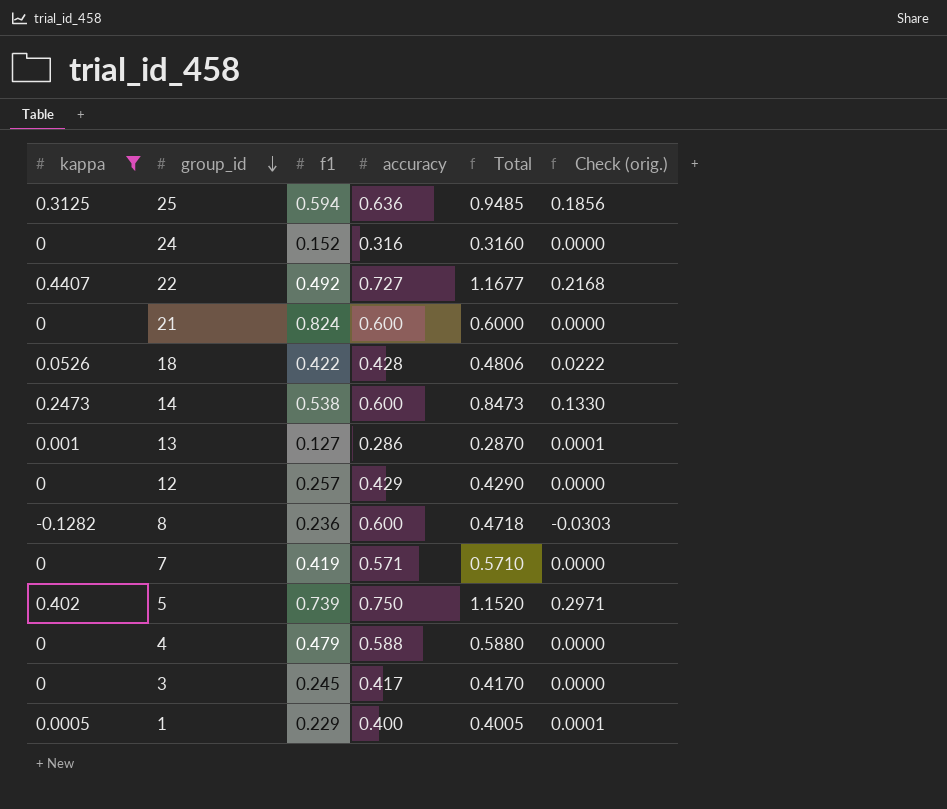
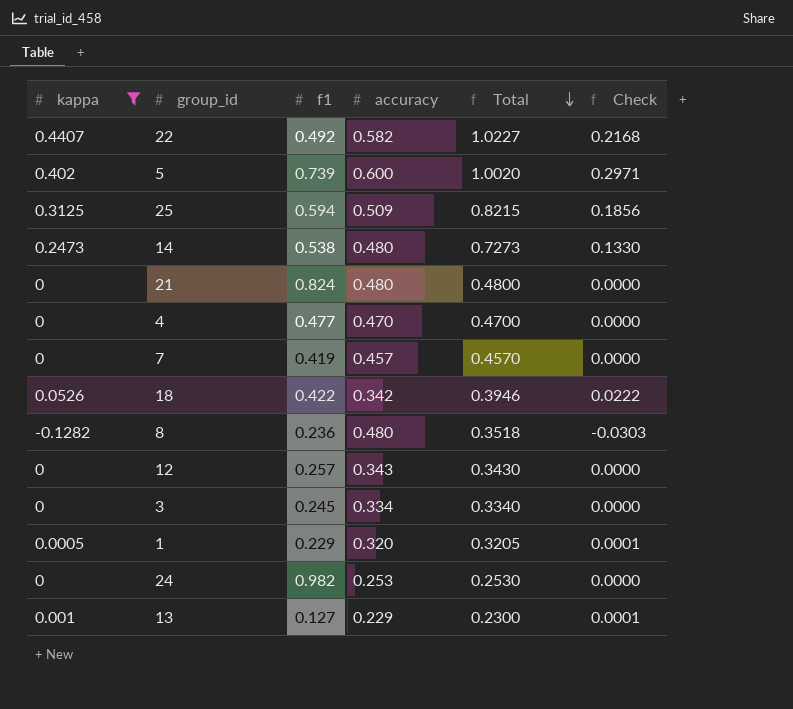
row order: group_id descending -> Total descending
column name: Check (orig.) -> Check
22 | accuracy: 0.727 -> 0.582
22 | Total: 1.1677 -> 1.0227
5 | accuracy: 0.750 -> 0.600
5 | Total: 1.1520 -> 1.0020
25 | accuracy: 0.636 -> 0.509
25 | Total: 0.9485 -> 0.8215
14 | accuracy: 0.600 -> 0.480
14 | Total: 0.8473 -> 0.7273
21 | accuracy: 0.600 -> 0.480
21 | Total: 0.6000 -> 0.4800
4 | f1: 0.479 -> 0.477
4 | accuracy: 0.588 -> 0.470
4 | Total: 0.5880 -> 0.4700
7 | accuracy: 0.571 -> 0.457
7 | Total: 0.5710 -> 0.4570
18 | accuracy: 0.428 -> 0.342
18 | Total: 0.4806 -> 0.3946
8 | accuracy: 0.600 -> 0.480
8 | Total: 0.4718 -> 0.3518
12 | accuracy: 0.429 -> 0.343
12 | Total: 0.4290 -> 0.3430
3 | accuracy: 0.417 -> 0.334
3 | Total: 0.4170 -> 0.3340
1 | accuracy: 0.400 -> 0.320
1 | Total: 0.4005 -> 0.3205
24 | f1: 0.152 -> 0.982
24 | accuracy: 0.316 -> 0.253
24 | Total: 0.3160 -> 0.2530
13 | accuracy: 0.286 -> 0.229
13 | Total: 0.2870 -> 0.2300

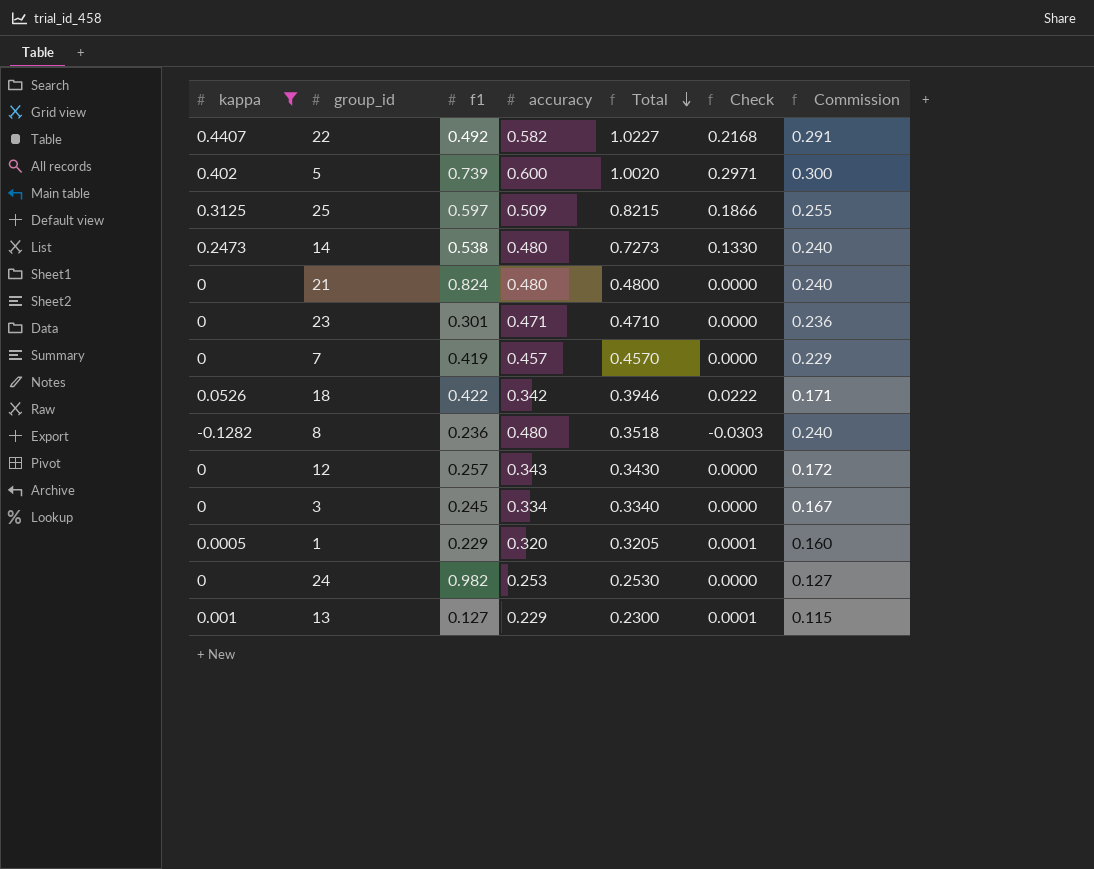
column Commission | formula: none -> [accuracy] * 0.5
row 4: 0 | 0.477 | 0.470 | 0.4700 | 0.0000 -> none
25 | f1: 0.594 -> 0.597
25 | Check: 0.1856 -> 0.1866
row 23: none -> 0 | 0.301 | 0.471 | 0.4710 | 0.0000 | 0.236

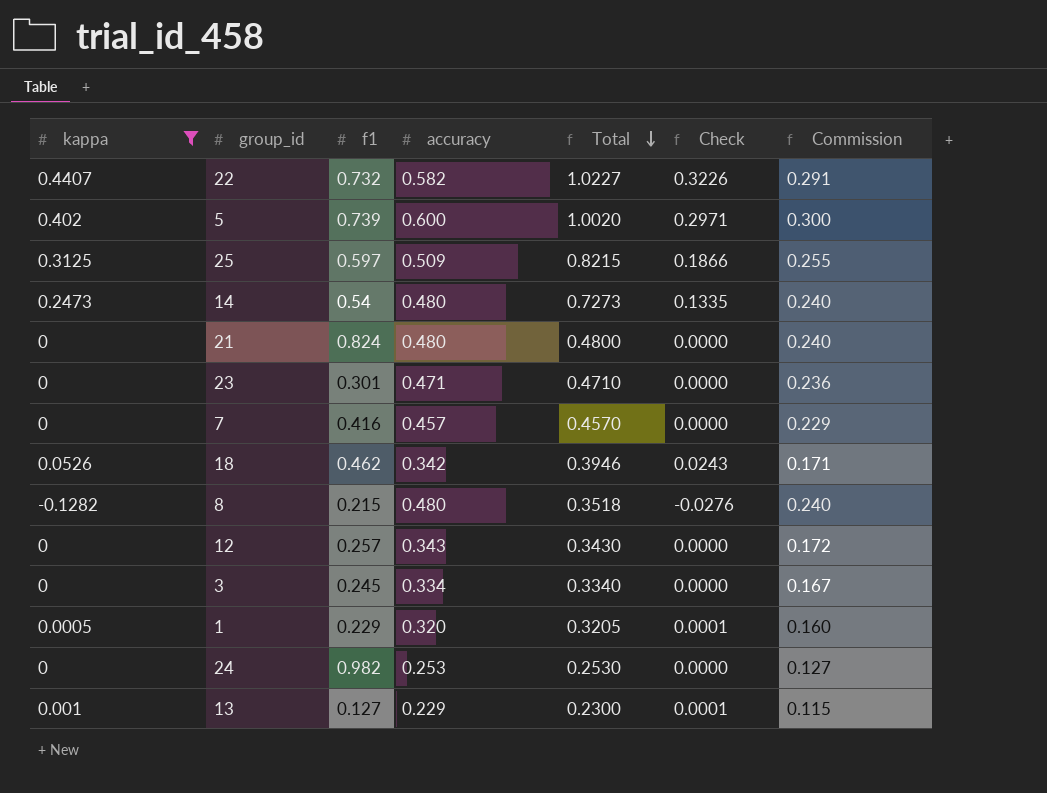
22 | f1: 0.492 -> 0.732
22 | Check: 0.2168 -> 0.3226
14 | f1: 0.538 -> 0.54
14 | Check: 0.1330 -> 0.1335
7 | f1: 0.419 -> 0.416
18 | f1: 0.422 -> 0.462
18 | Check: 0.0222 -> 0.0243
8 | f1: 0.236 -> 0.215
8 | Check: -0.0303 -> -0.0276

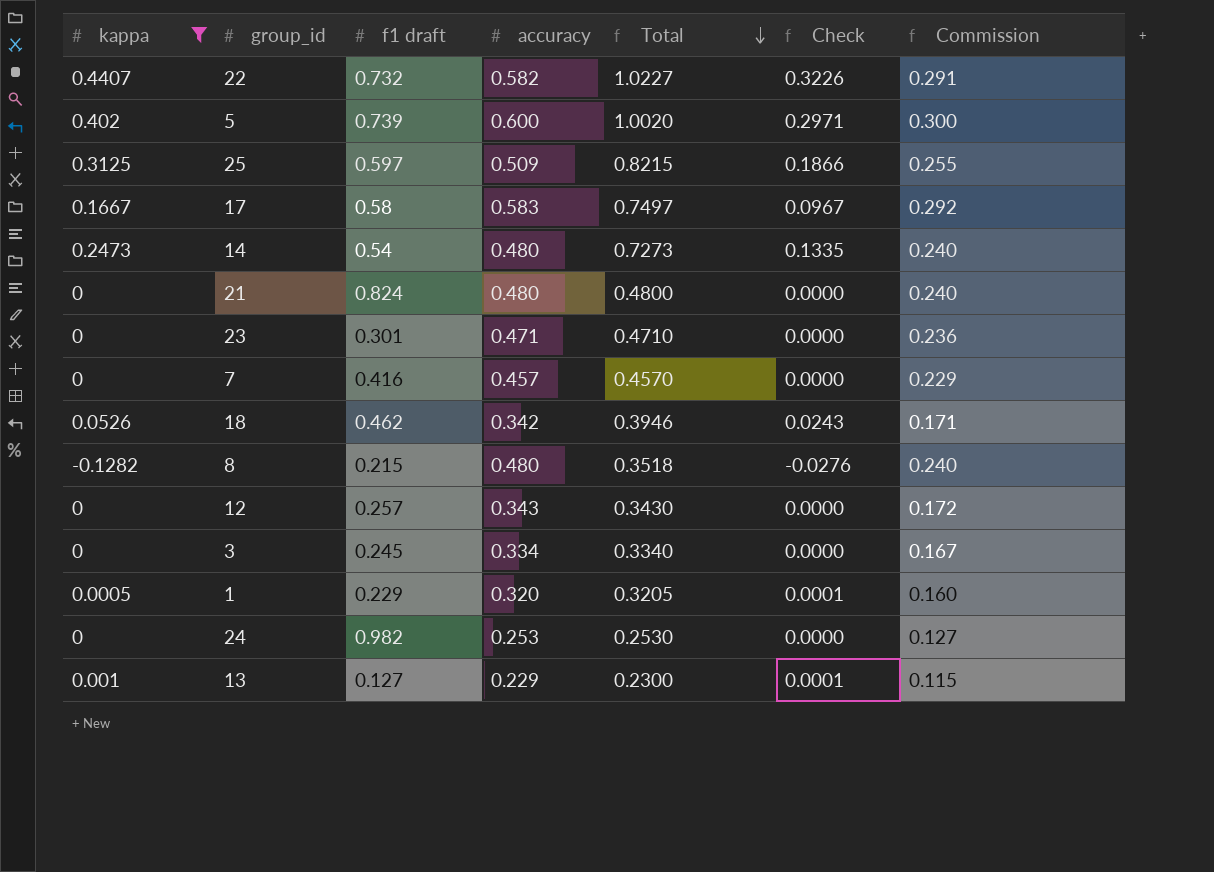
column name: f1 -> f1 draft
row 17: none -> 0.1667 | 0.58 | 0.583 | 0.7497 | 0.0967 | 0.292

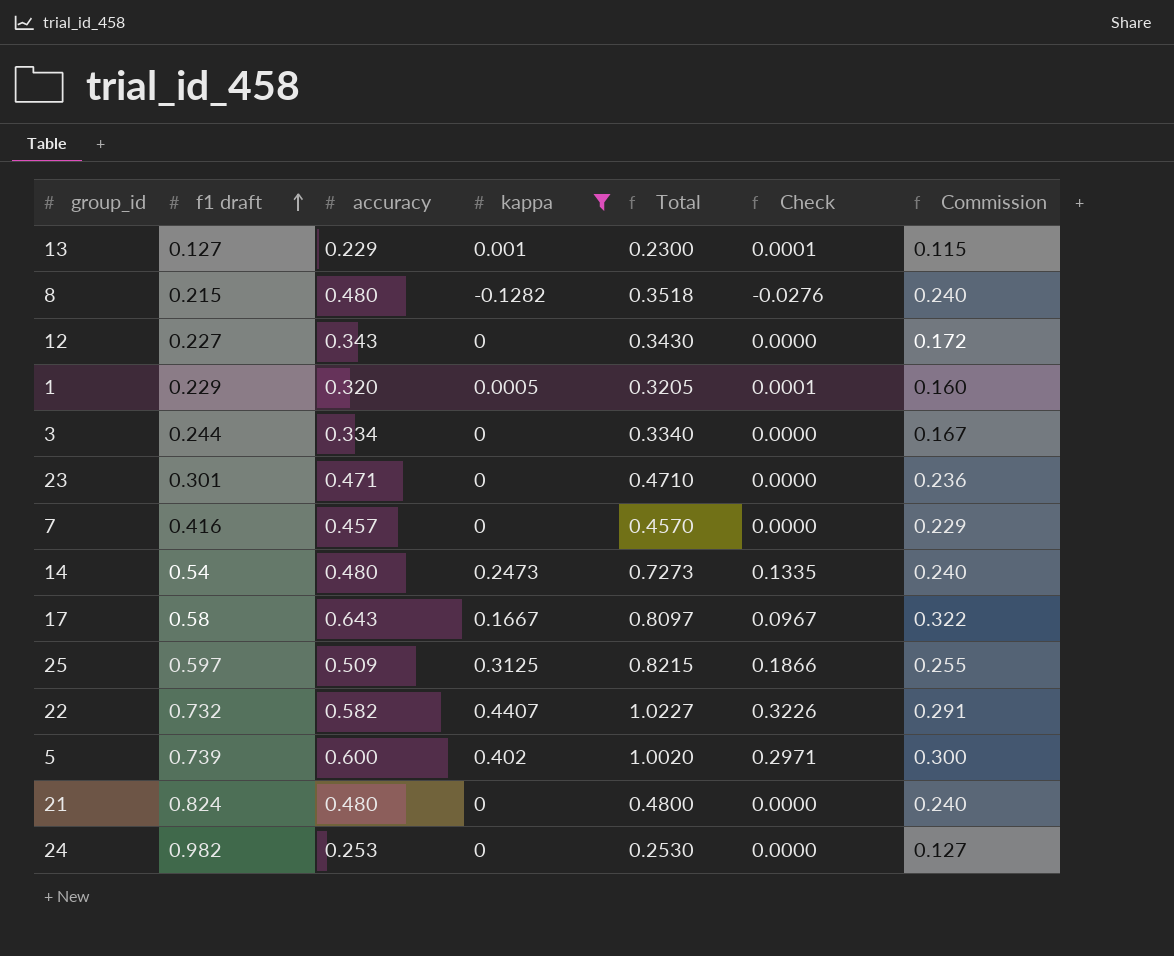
row order: Total descending -> f1 draft ascending
column kappa | position: 1 -> 4
row 18: 0.0526 | 0.462 | 0.342 | 0.3946 | 0.0243 | 0.171 -> none
12 | f1 draft: 0.257 -> 0.227
3 | f1 draft: 0.245 -> 0.244
17 | accuracy: 0.583 -> 0.643
17 | Total: 0.7497 -> 0.8097
17 | Commission: 0.292 -> 0.322

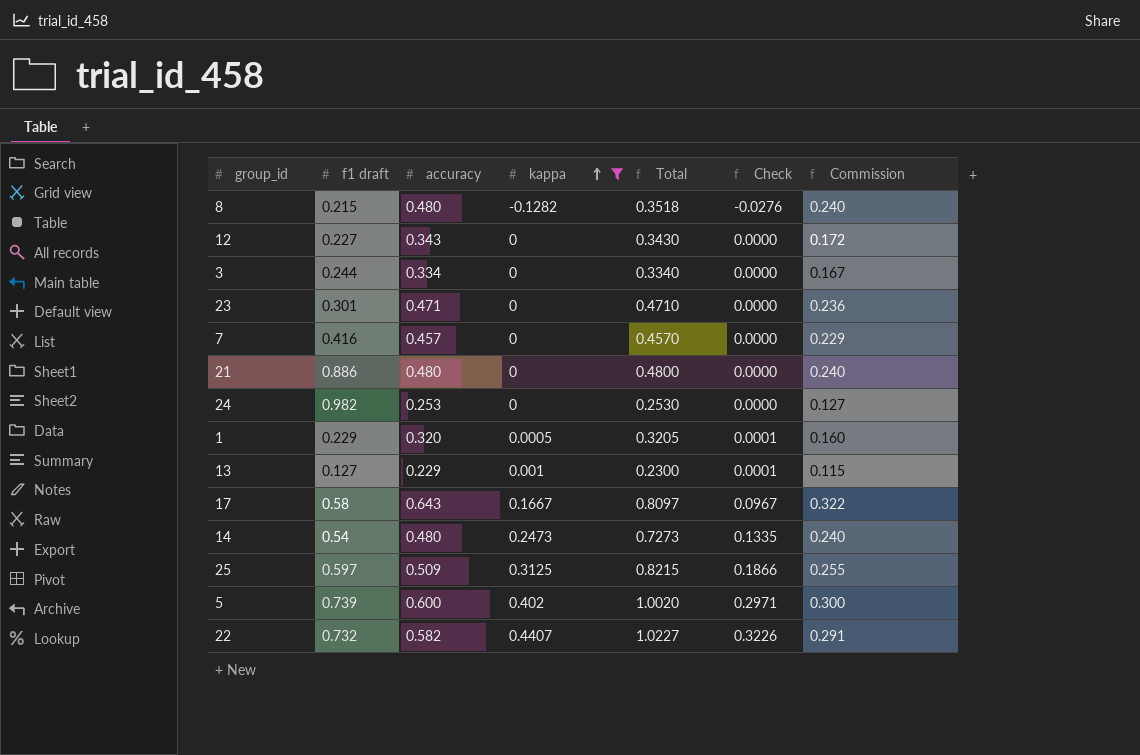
row order: f1 draft ascending -> kappa ascending
21 | f1 draft: 0.824 -> 0.886

